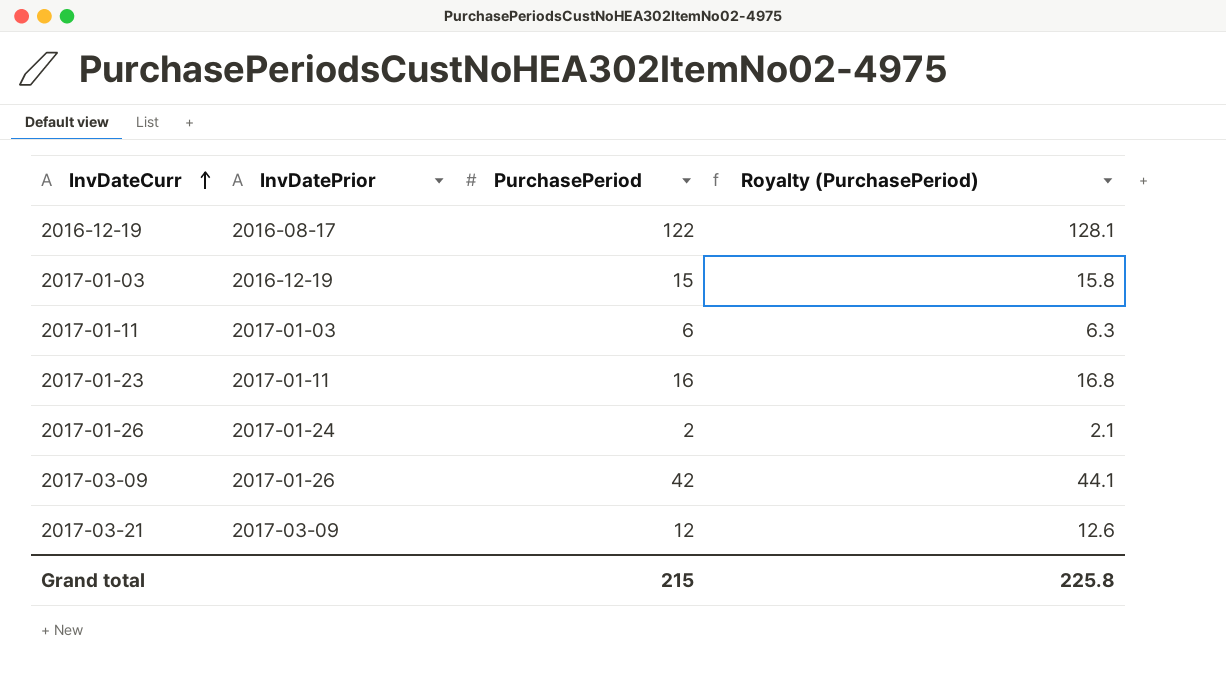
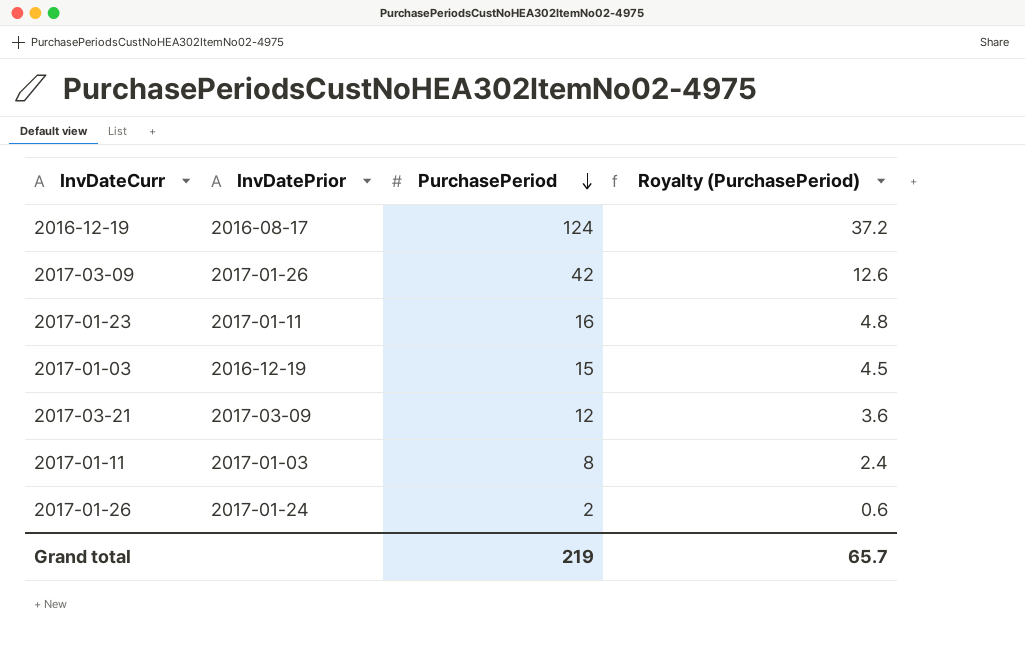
row order: InvDateCurr ascending -> PurchasePeriod descending
column Royalty (PurchasePeriod) | formula: [PurchasePeriod] * 1.05 -> [PurchasePeriod] * 0.3
2016-12-19 | PurchasePeriod: 122 -> 124
2017-01-11 | PurchasePeriod: 6 -> 8
Grand total | PurchasePeriod: 215 -> 219
Grand total | Royalty (PurchasePeriod): 225.8 -> 65.7

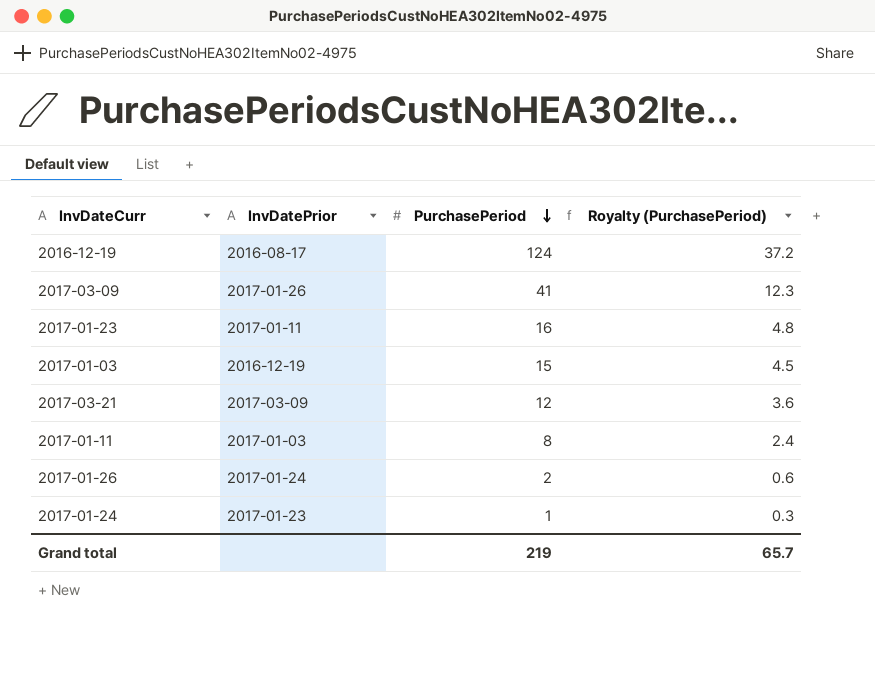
2017-03-09 | PurchasePeriod: 42 -> 41
2017-03-09 | Royalty (PurchasePeriod): 12.6 -> 12.3
row 2017-01-24: none -> 2017-01-23 | 1 | 0.3

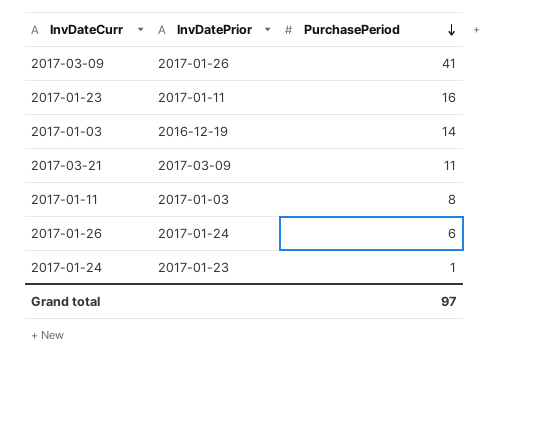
column Royalty (PurchasePeriod) | formula: [PurchasePeriod] * 0.3 -> none
row 2016-12-19: 2016-08-17 | 124 | 37.2 -> none
2017-01-03 | PurchasePeriod: 15 -> 14
2017-03-21 | PurchasePeriod: 12 -> 11
2017-01-26 | PurchasePeriod: 2 -> 6
Grand total | PurchasePeriod: 219 -> 97

